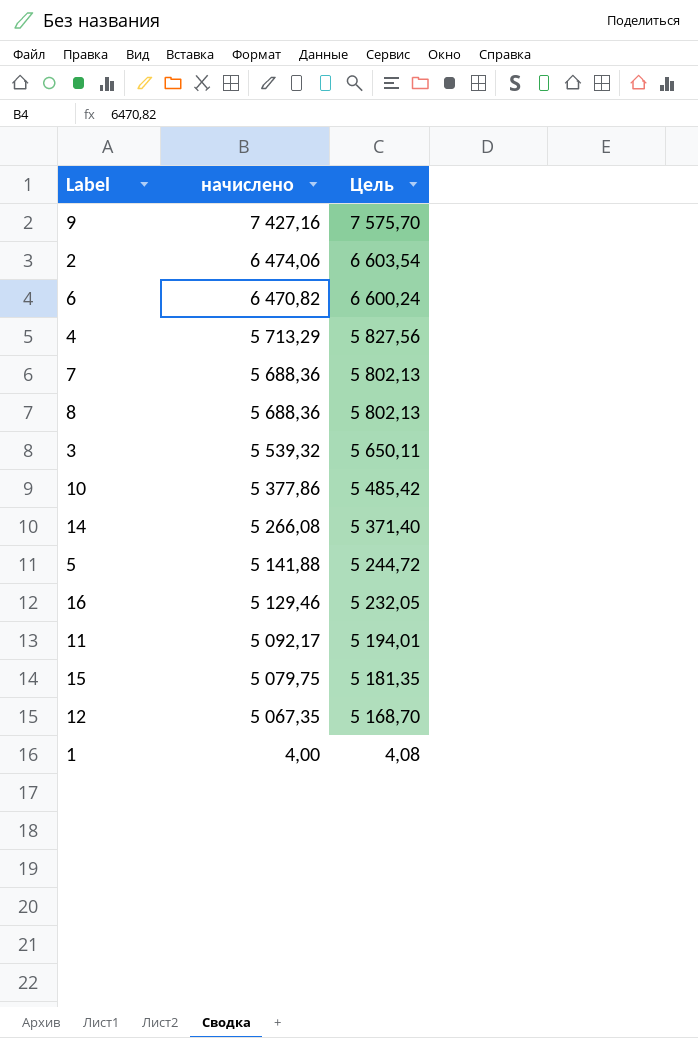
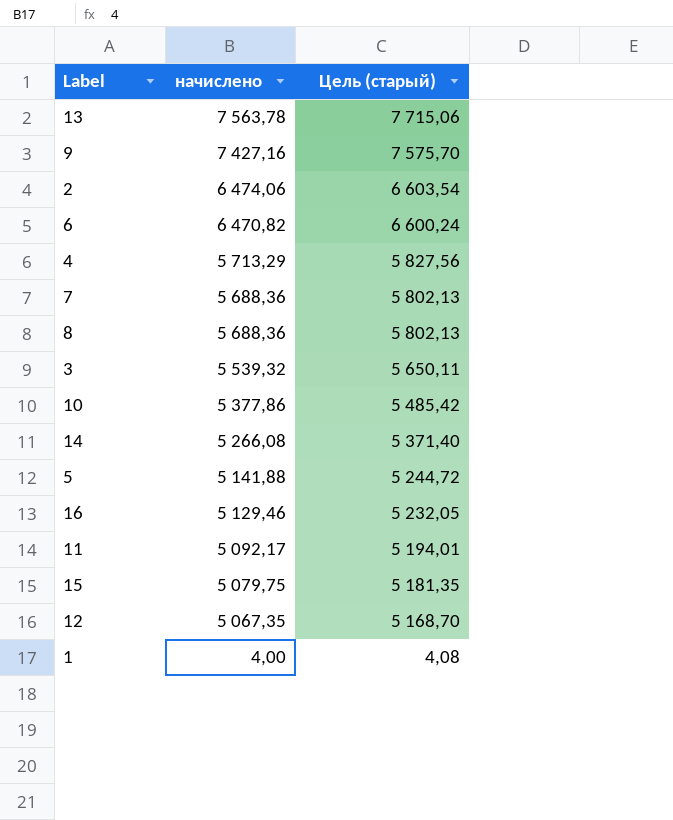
column name: Цель -> Цель (старый)
row 13: none -> 7 563,78 | 7 715,06

